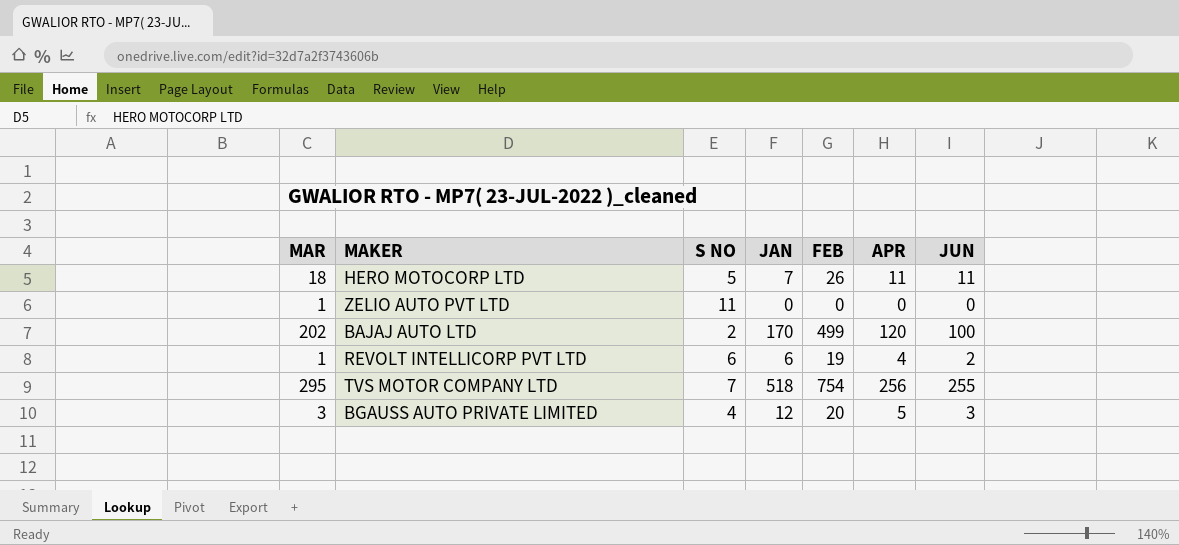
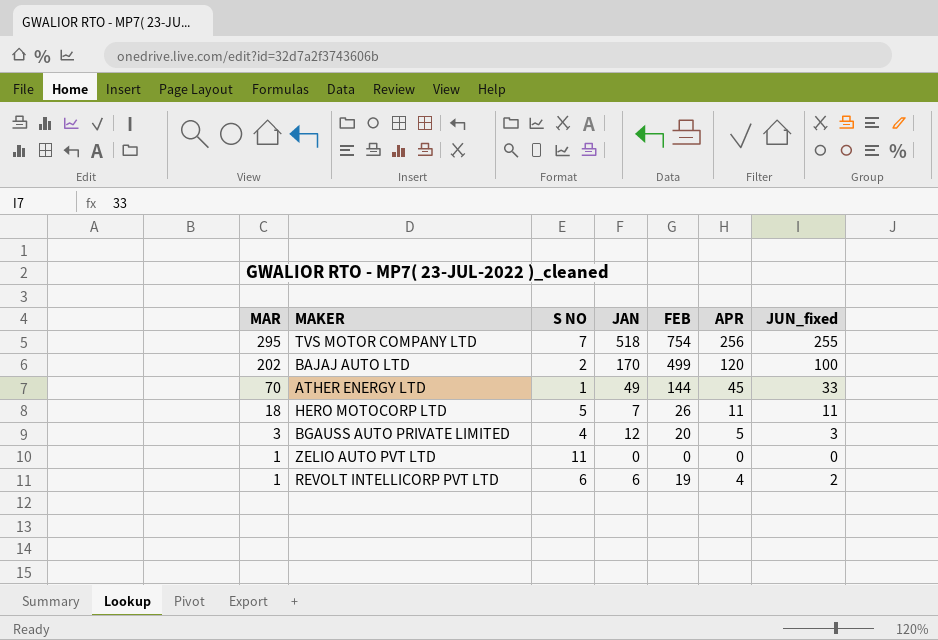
row order: none -> MAR descending
column name: JUN -> JUN_fixed
row ATHER ENERGY LTD: none -> 70 | 1 | 49 | 144 | 45 | 33

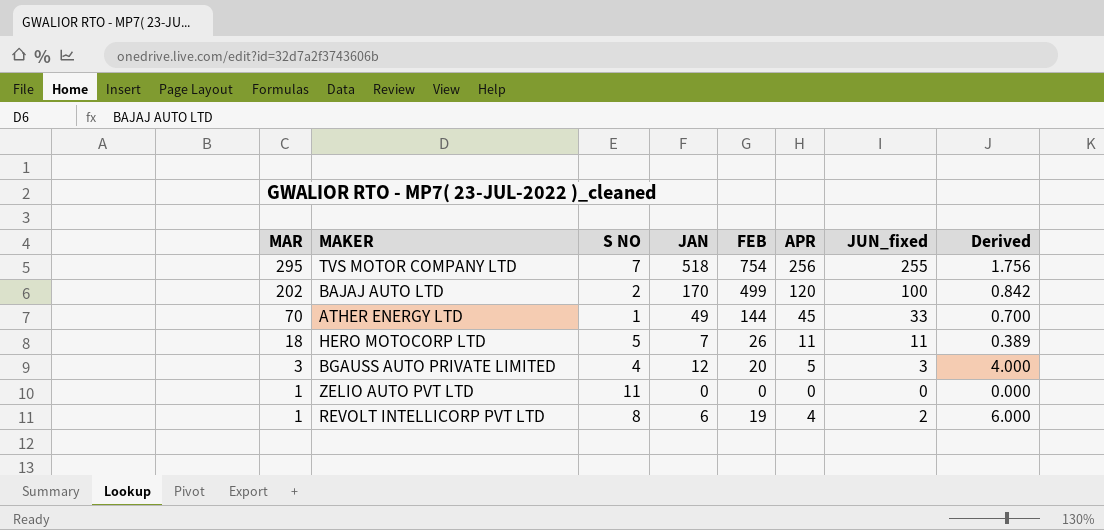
column Derived | formula: none -> [JAN] / [MAR]
REVOLT INTELLICORP PVT LTD | S NO: 6 -> 8

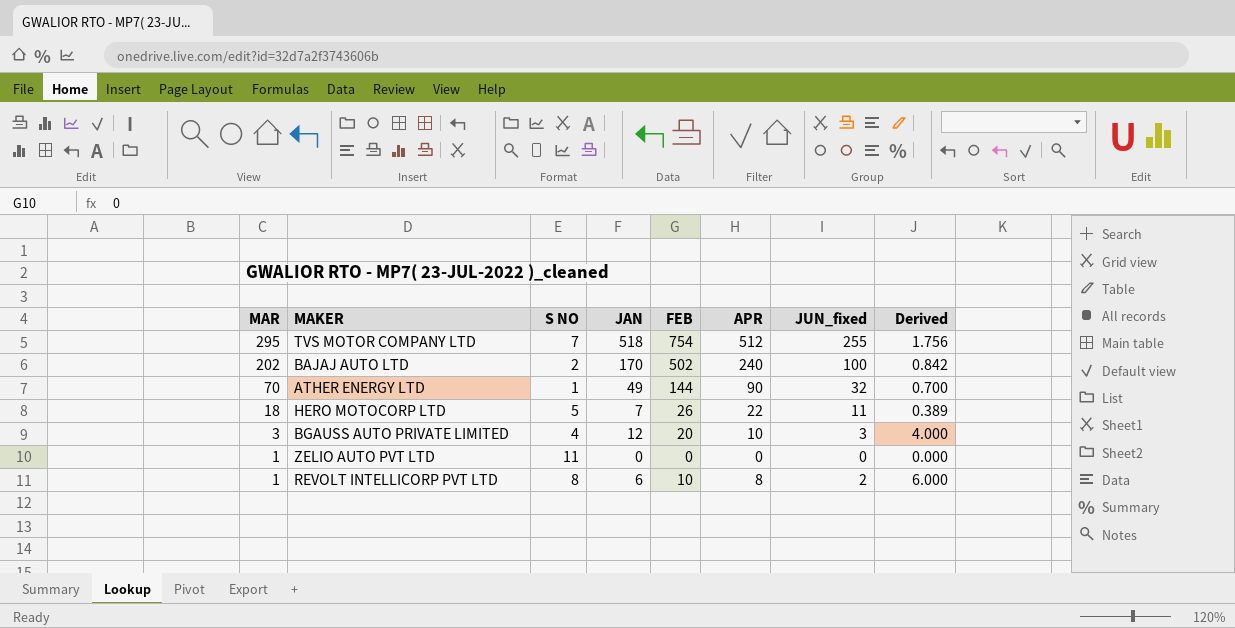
TVS MOTOR COMPANY LTD | APR: 256 -> 512
BAJAJ AUTO LTD | FEB: 499 -> 502
BAJAJ AUTO LTD | APR: 120 -> 240
ATHER ENERGY LTD | APR: 45 -> 90
ATHER ENERGY LTD | JUN_fixed: 33 -> 32
HERO MOTOCORP LTD | APR: 11 -> 22
BGAUSS AUTO PRIVATE LIMITED | APR: 5 -> 10
REVOLT INTELLICORP PVT LTD | FEB: 19 -> 10
REVOLT INTELLICORP PVT LTD | APR: 4 -> 8

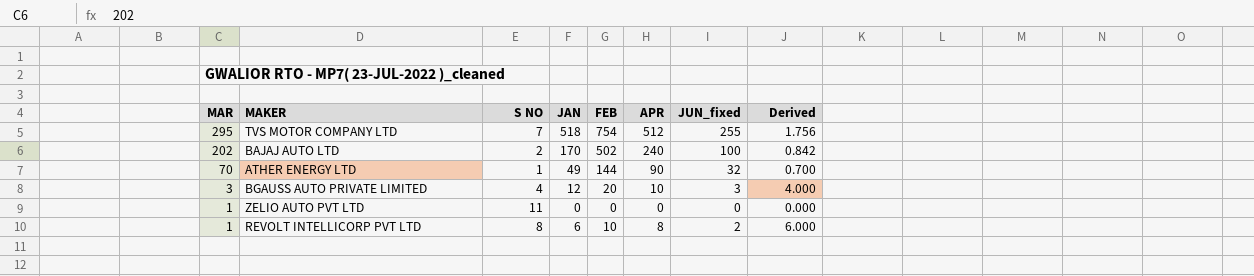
row HERO MOTOCORP LTD: 18 | 5 | 7 | 26 | 22 | 11 | 0.389 -> none

